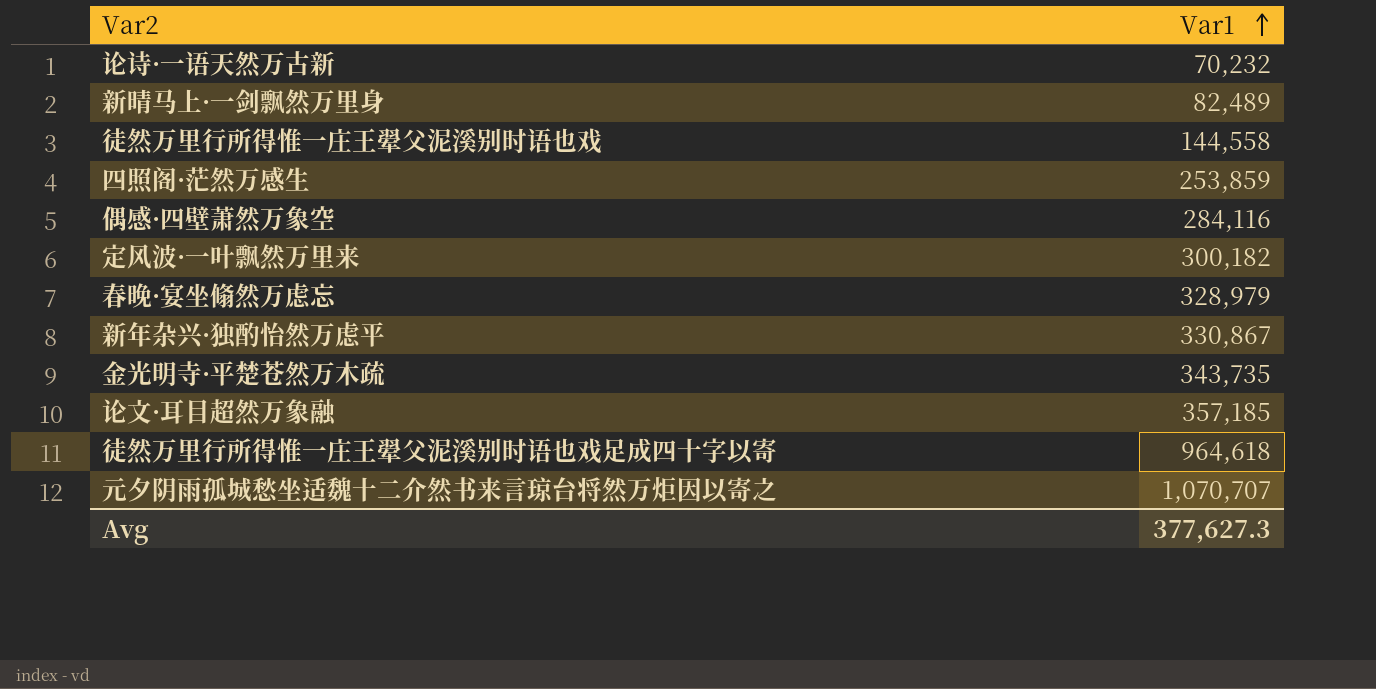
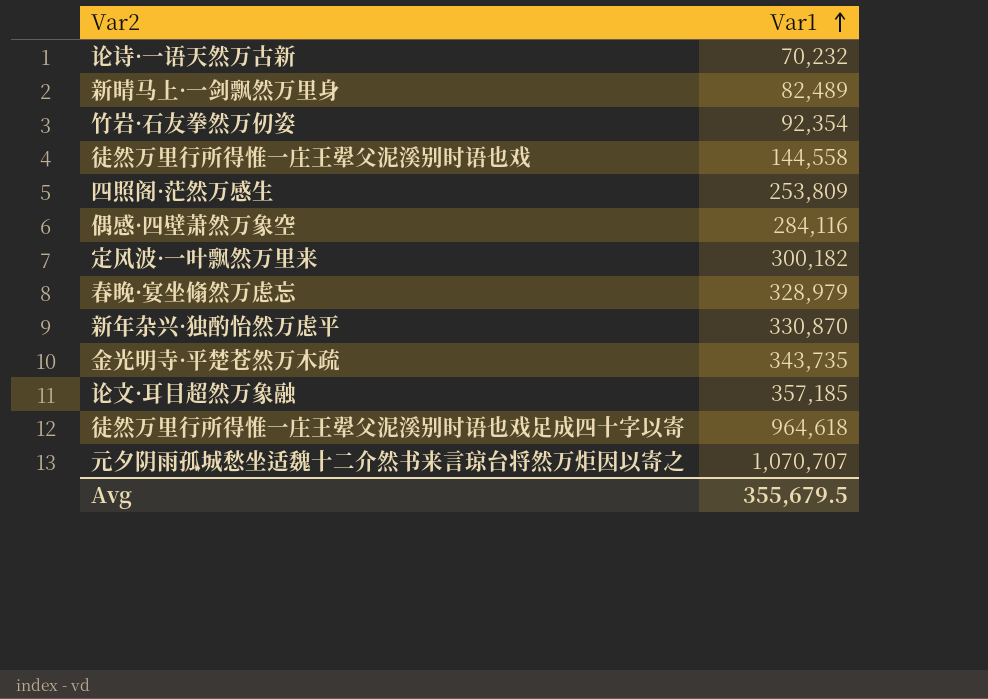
row 竹岩·石友拳然万仞姿: none -> 92,354
四照阁·茫然万感生 | Var1: 253,859 -> 253,809
新年杂兴·独酌怡然万虑平 | Var1: 330,867 -> 330,870
Avg | Var1: 377,627.3 -> 355,679.5

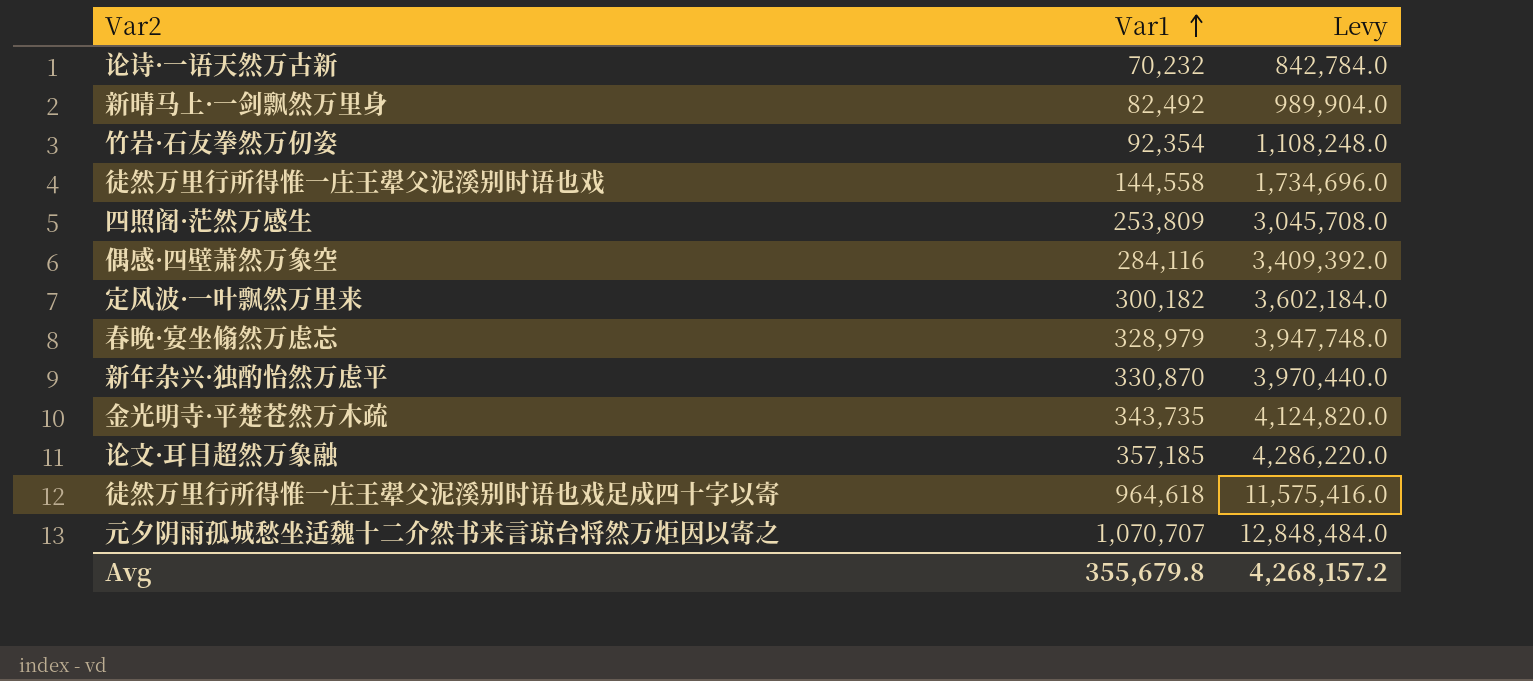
column Levy | formula: none -> [Var1] * 12
新晴马上·一剑飘然万里身 | Var1: 82,489 -> 82,492
Avg | Var1: 355,679.5 -> 355,679.8

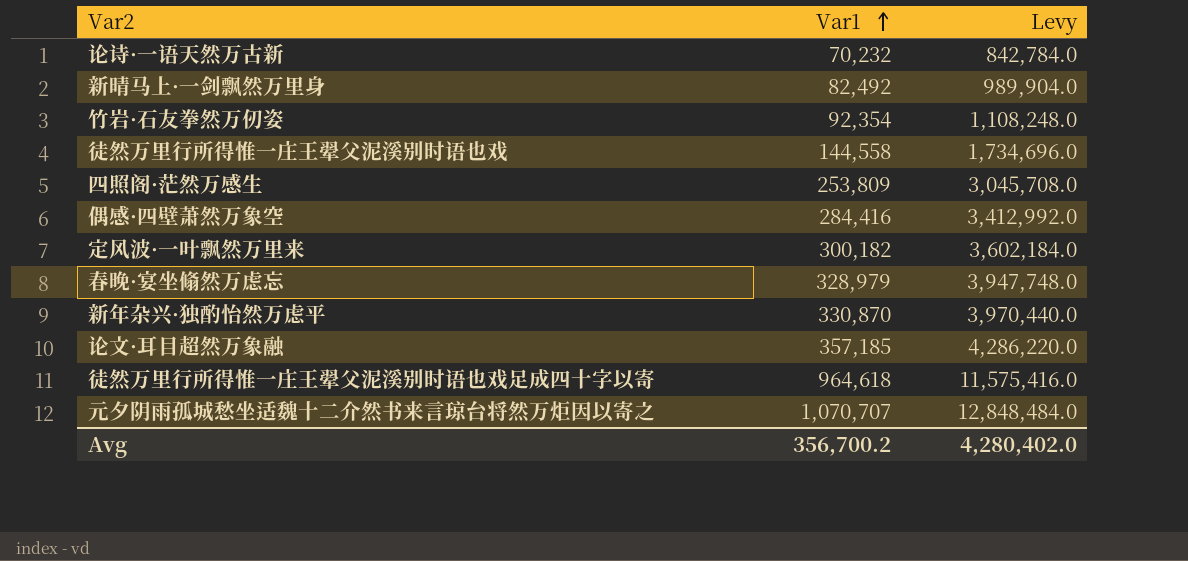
row 金光明寺·平楚苍然万木疏: 343,735 | 4,124,820.0 -> none
偶感·四壁萧然万象空 | Var1: 284,116 -> 284,416
偶感·四壁萧然万象空 | Levy: 3,409,392.0 -> 3,412,992.0
Avg | Var1: 355,679.8 -> 356,700.2
Avg | Levy: 4,268,157.2 -> 4,280,402.0

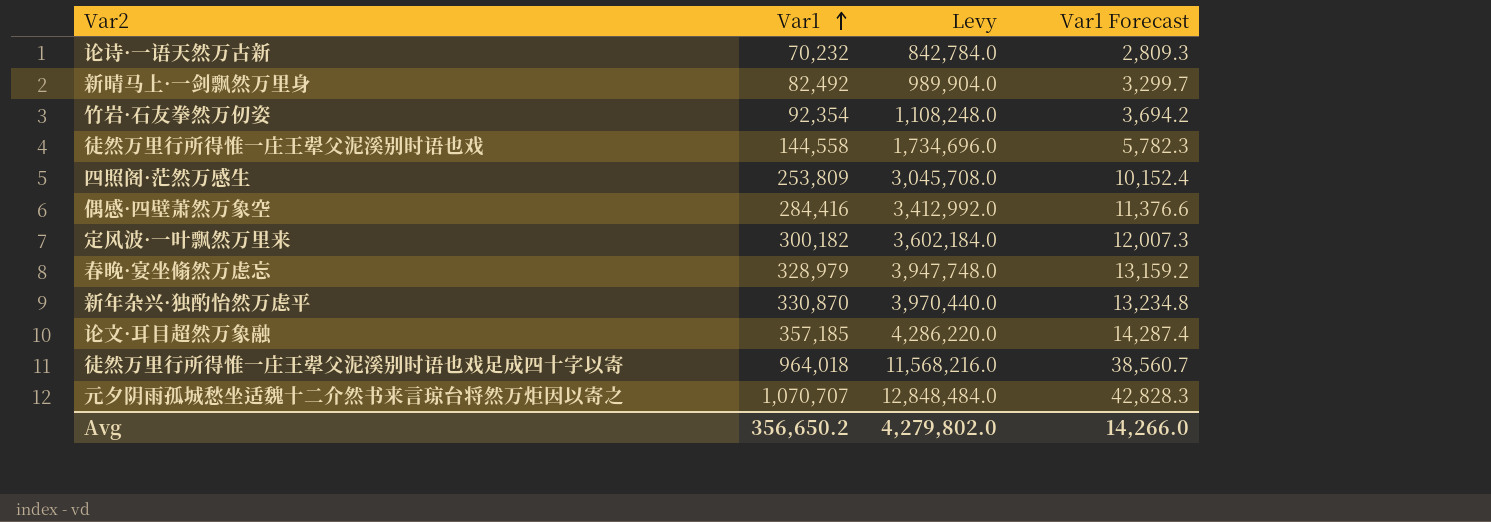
column Var1 Forecast | formula: none -> [Var1] * 0.04
徒然万里行所得惟一庄王翚父泥溪别时语也戏足成四十字以寄 | Var1: 964,618 -> 964,018
徒然万里行所得惟一庄王翚父泥溪别时语也戏足成四十字以寄 | Levy: 11,575,416.0 -> 11,568,216.0
Avg | Var1: 356,700.2 -> 356,650.2
Avg | Levy: 4,280,402.0 -> 4,279,802.0

